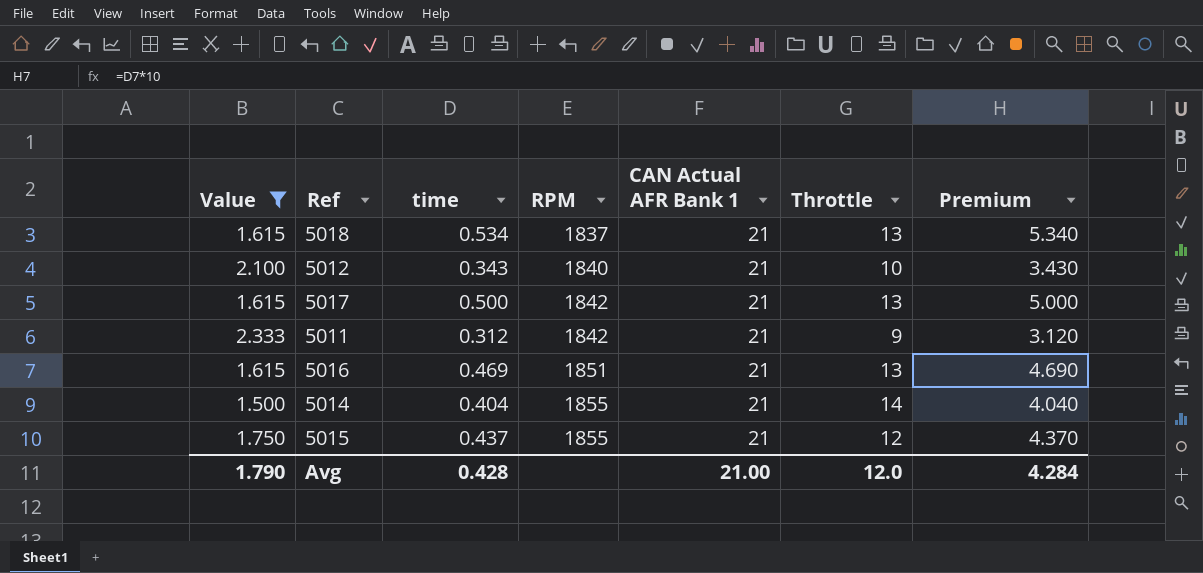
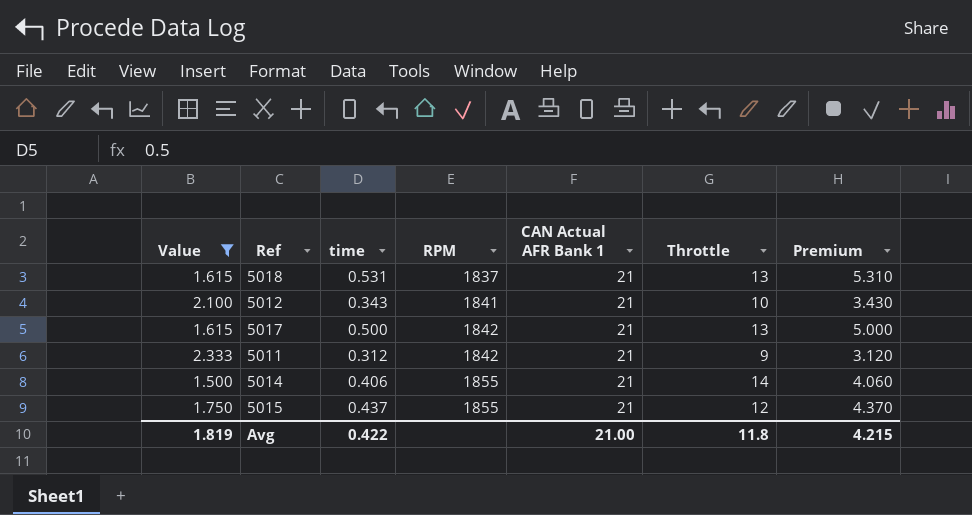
row 5016: 1.615 | 0.469 | 1851 | 21 | 13 | 4.690 -> none
5018 | time: 0.534 -> 0.531
5018 | Premium: 5.340 -> 5.310
5012 | RPM: 1840 -> 1841
5014 | time: 0.404 -> 0.406
5014 | Premium: 4.040 -> 4.060
Avg | Value: 1.790 -> 1.819
Avg | time: 0.428 -> 0.422
Avg | Throttle: 12.0 -> 11.8
Avg | Premium: 4.284 -> 4.215

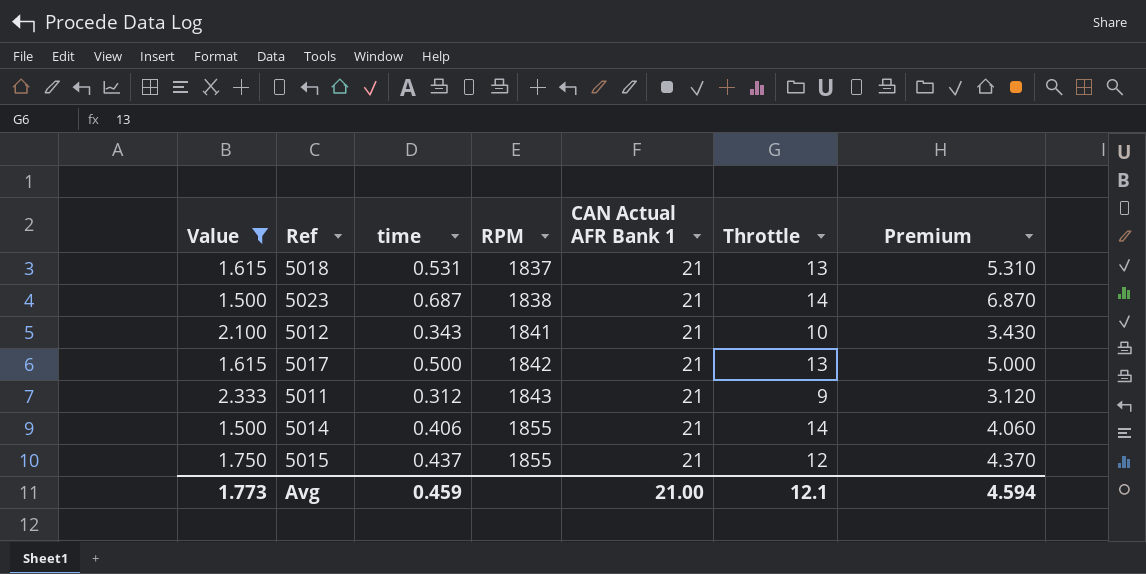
row 5023: none -> 1.500 | 0.687 | 1838 | 21 | 14 | 6.870
5011 | RPM: 1842 -> 1843
Avg | Value: 1.819 -> 1.773
Avg | time: 0.422 -> 0.459
Avg | Throttle: 11.8 -> 12.1
Avg | Premium: 4.215 -> 4.594

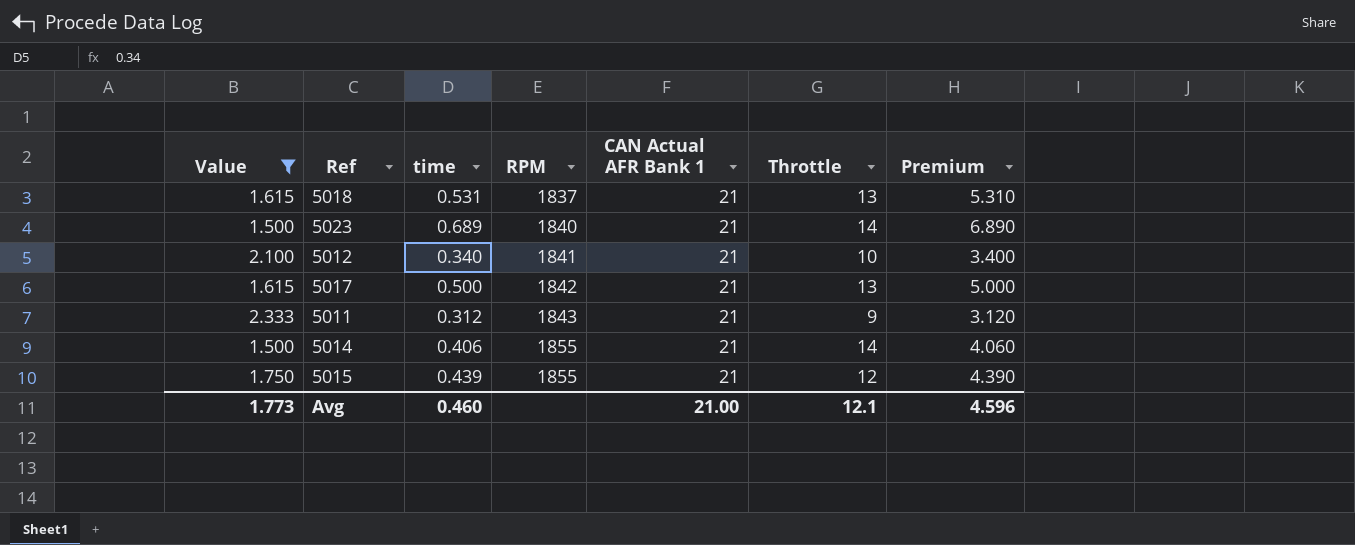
5023 | time: 0.687 -> 0.689
5023 | RPM: 1838 -> 1840
5023 | Premium: 6.870 -> 6.890
5012 | time: 0.343 -> 0.340
5012 | Premium: 3.430 -> 3.400
5015 | time: 0.437 -> 0.439
5015 | Premium: 4.370 -> 4.390
Avg | time: 0.459 -> 0.460
Avg | Premium: 4.594 -> 4.596

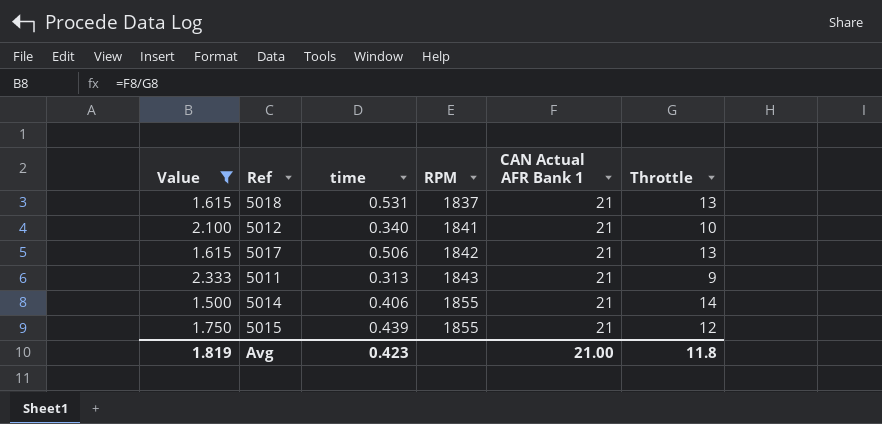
column Premium | formula: [time] * 10 -> none
row 5023: 1.500 | 0.689 | 1840 | 21 | 14 | 6.890 -> none
5017 | time: 0.500 -> 0.506
5011 | time: 0.312 -> 0.313
Avg | Value: 1.773 -> 1.819
Avg | time: 0.460 -> 0.423
Avg | Throttle: 12.1 -> 11.8

